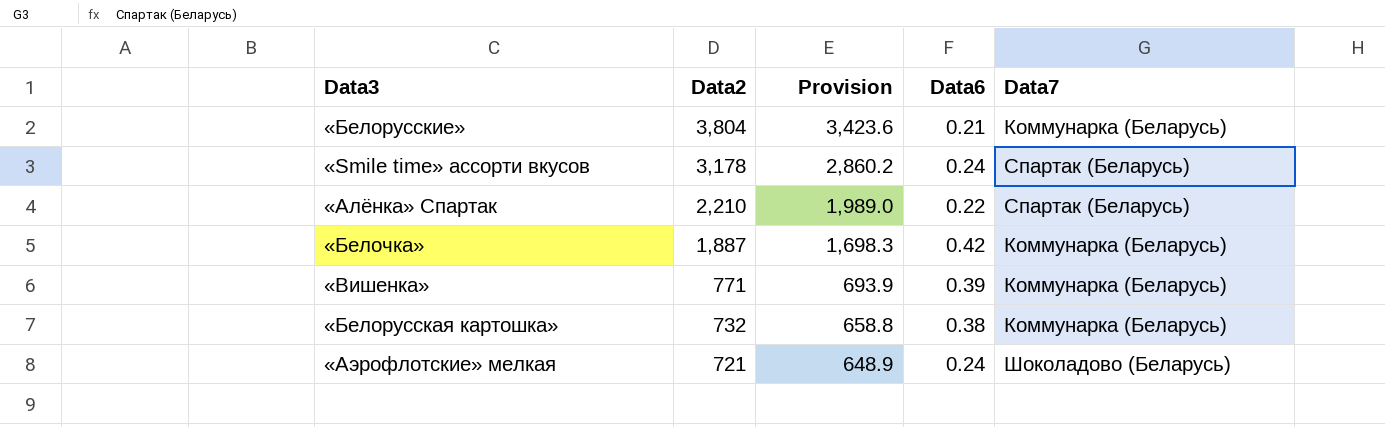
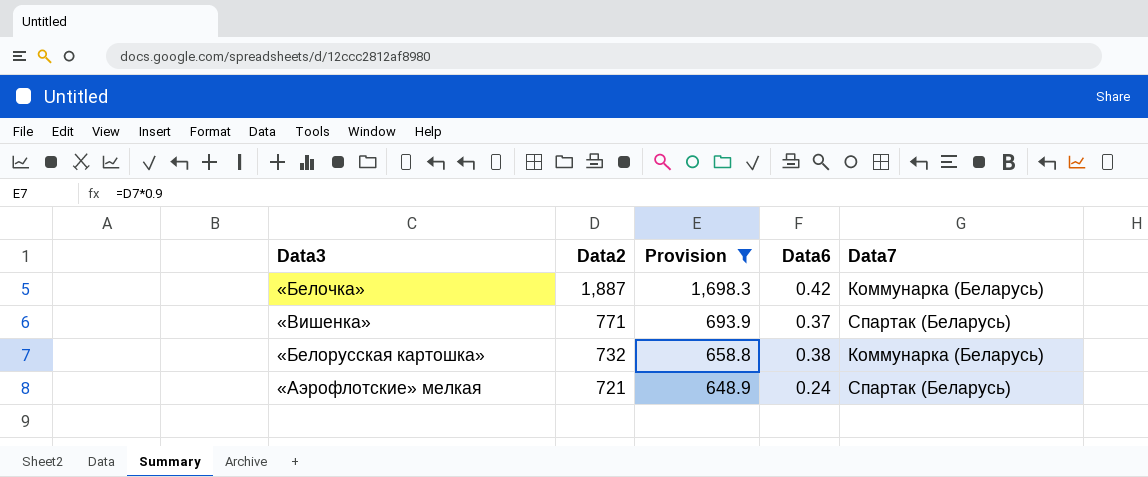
filter: none -> Provision <= 1,698.3
«Вишенка» | Data6: 0.39 -> 0.37
«Вишенка» | Data7: Коммунарка (Беларусь) -> Спартак (Беларусь)
«Аэрофлотские» мелкая | Data7: Шоколадово (Беларусь) -> Спартак (Беларусь)

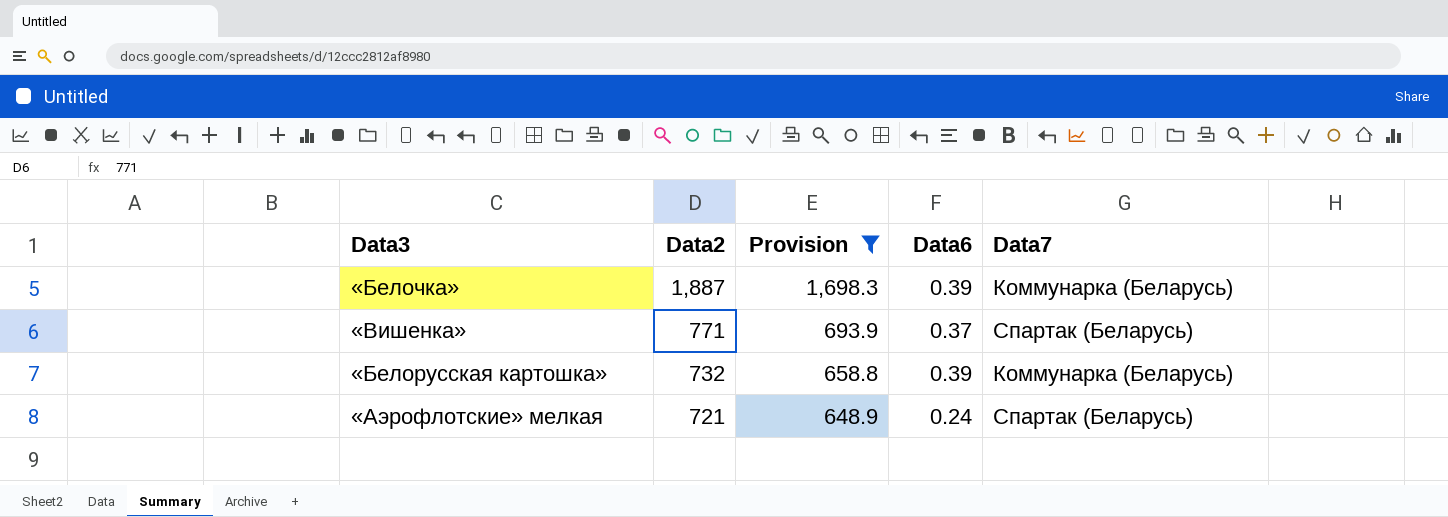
«Белочка» | Data6: 0.42 -> 0.39
«Белорусская картошка» | Data6: 0.38 -> 0.39

